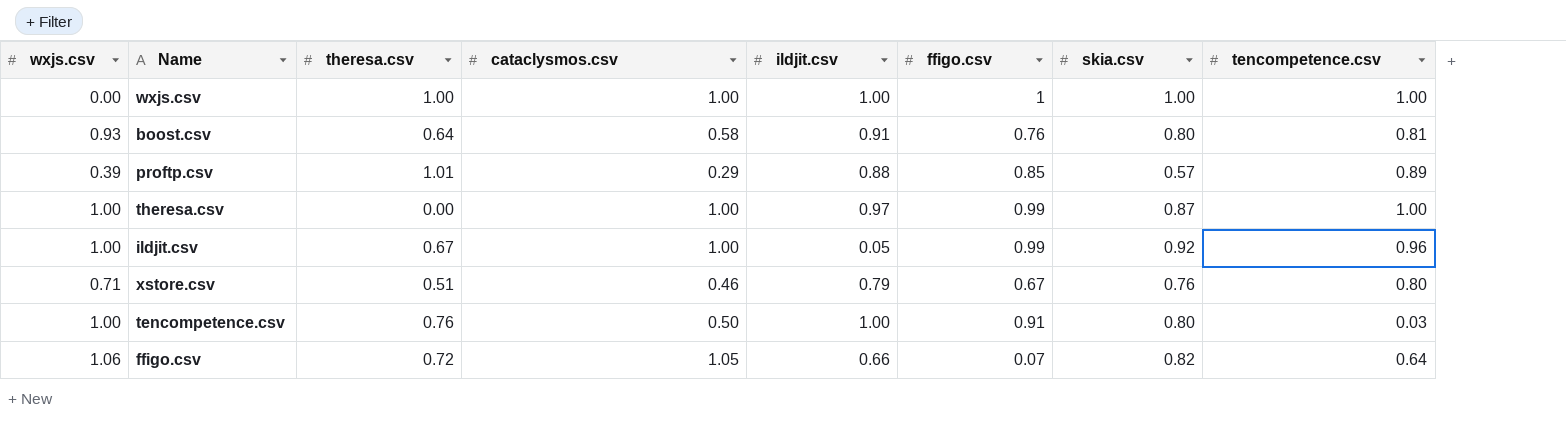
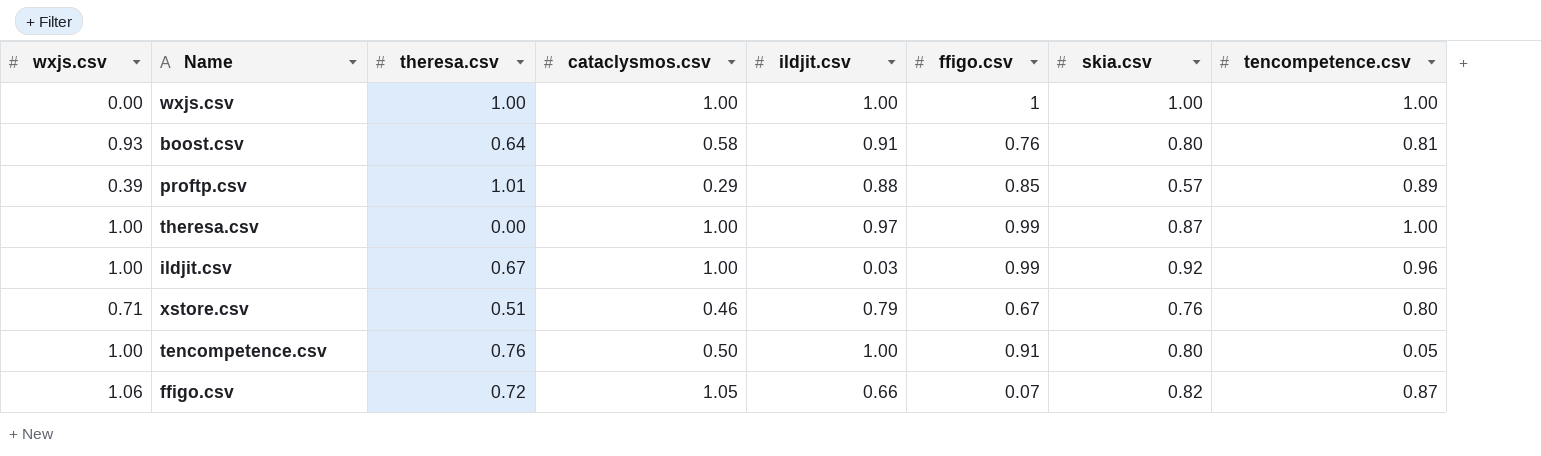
ildjit.csv | ildjit.csv: 0.05 -> 0.03
tencompetence.csv | tencompetence.csv: 0.03 -> 0.05
ffigo.csv | tencompetence.csv: 0.64 -> 0.87

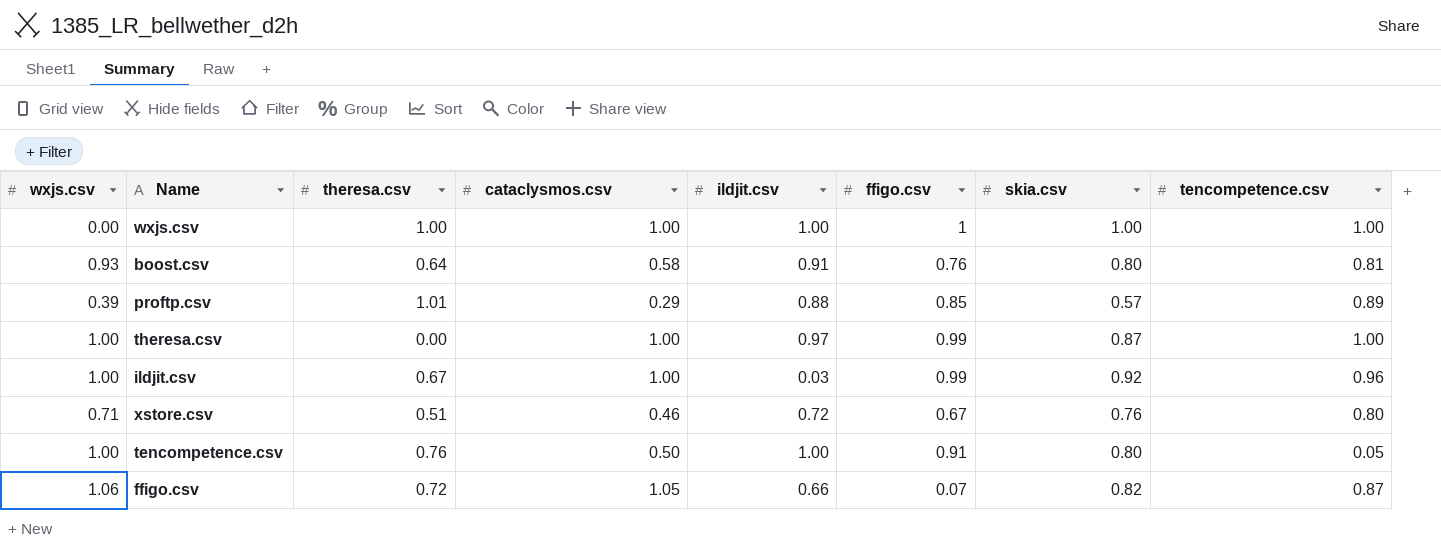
xstore.csv | ildjit.csv: 0.79 -> 0.72

